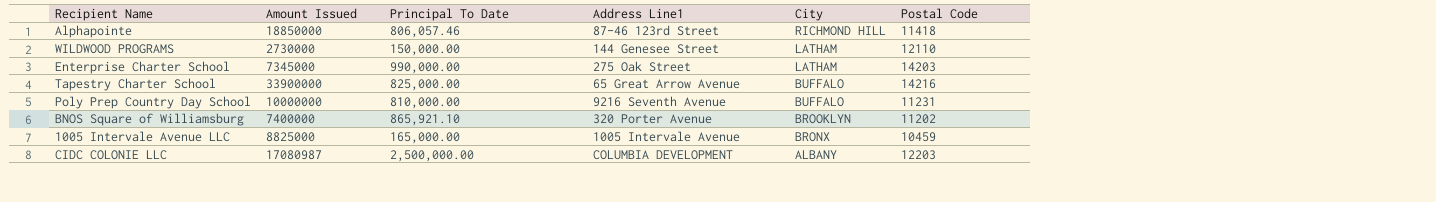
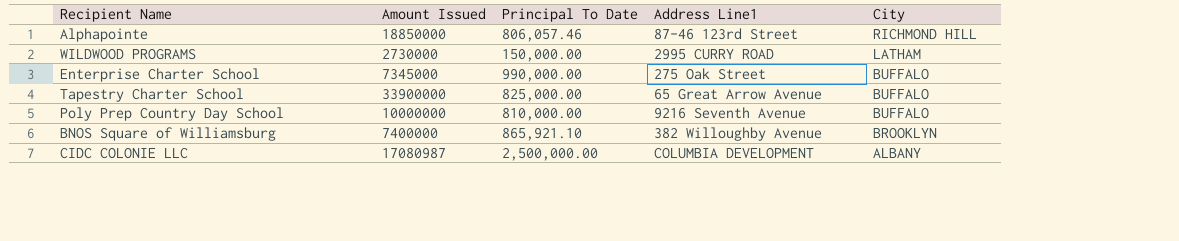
column Postal Code | position: 6 -> none
row 1005 Intervale Avenue LLC: 8825000 | 165,000.00 | 1005 Intervale Avenue | BRONX | 10459 -> none
WILDWOOD PROGRAMS | Address Line1: 144 Genesee Street -> 2995 CURRY ROAD
Enterprise Charter School | City: LATHAM -> BUFFALO
BNOS Square of Williamsburg | Address Line1: 320 Porter Avenue -> 382 Willoughby Avenue

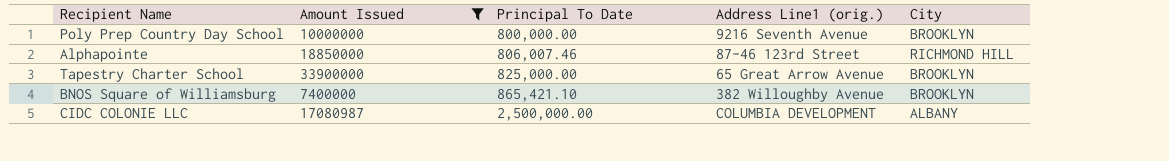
filter: none -> Amount Issued >= 7400000
row order: City descending -> Principal To Date ascending
column name: Address Line1 -> Address Line1 (orig.)
Poly Prep Country Day School | Principal To Date: 810,000.00 -> 800,000.00
Poly Prep Country Day School | City: BUFFALO -> BROOKLYN
Alphapointe | Principal To Date: 806,057.46 -> 806,007.46
Tapestry Charter School | City: BUFFALO -> BROOKLYN
BNOS Square of Williamsburg | Principal To Date: 865,921.10 -> 865,421.10

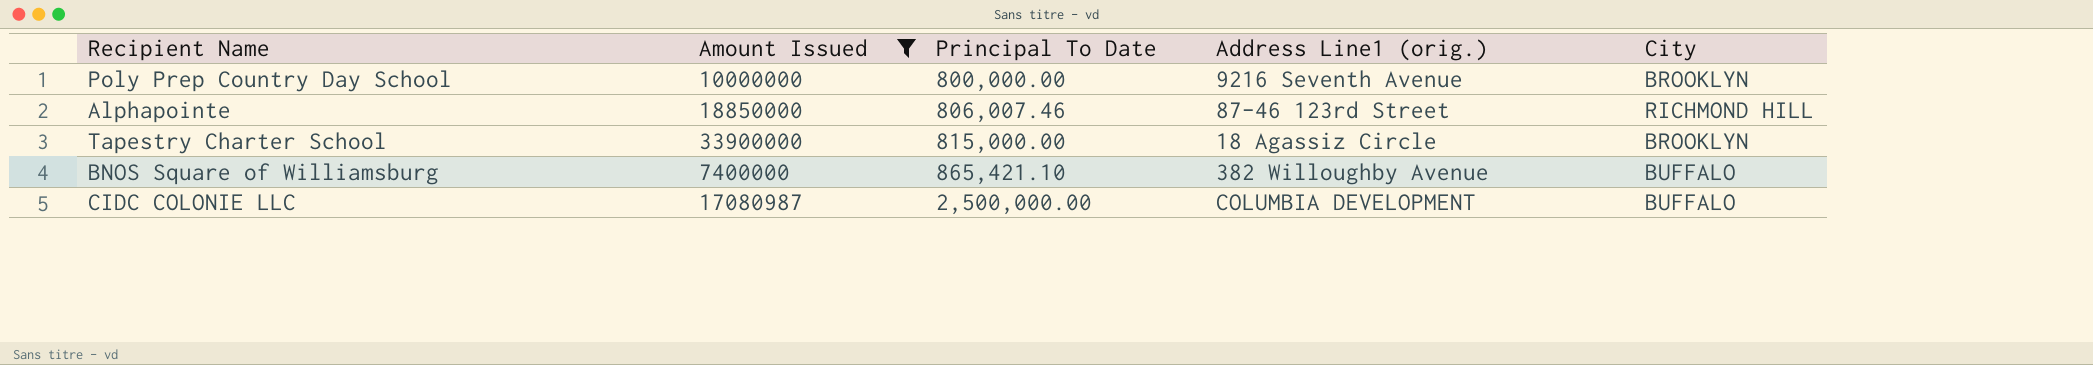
Tapestry Charter School | Principal To Date: 825,000.00 -> 815,000.00
Tapestry Charter School | Address Line1 (orig.): 65 Great Arrow Avenue -> 18 Agassiz Circle
BNOS Square of Williamsburg | City: BROOKLYN -> BUFFALO
CIDC COLONIE LLC | City: ALBANY -> BUFFALO

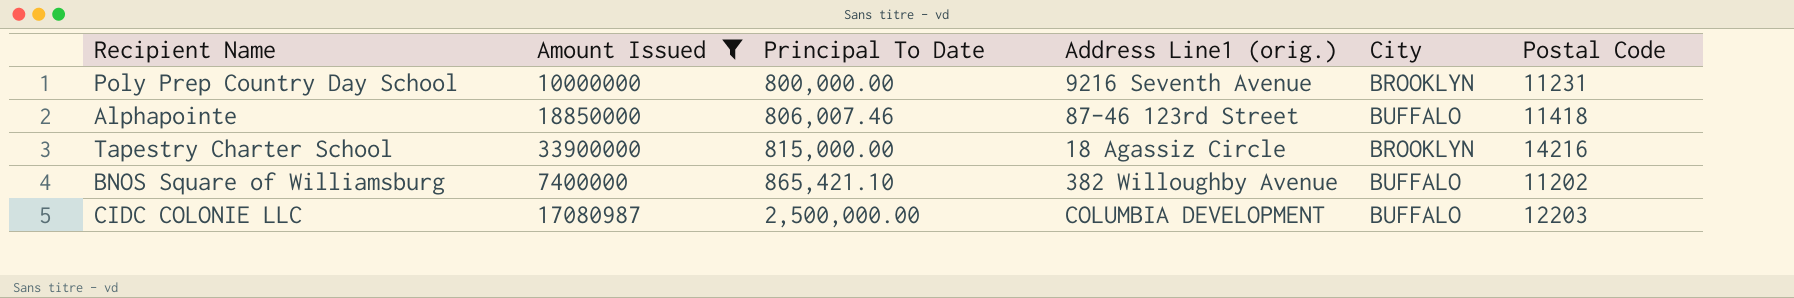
column Postal Code | position: none -> 6
Alphapointe | City: RICHMOND HILL -> BUFFALO

